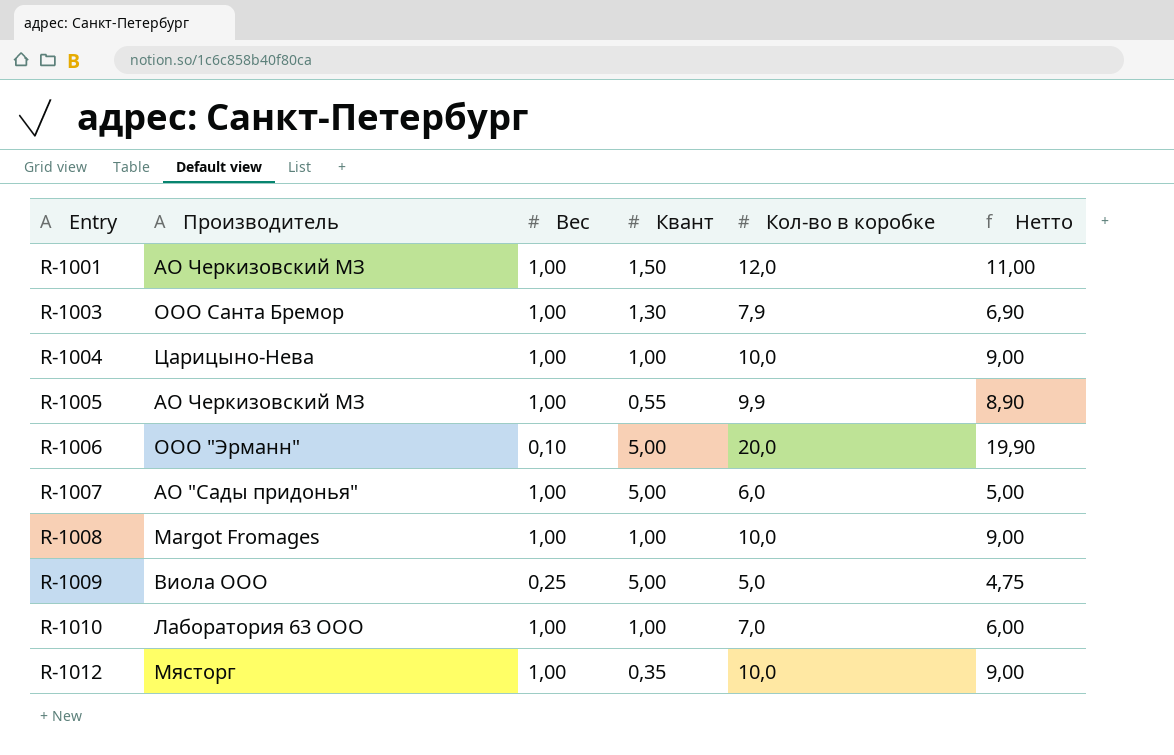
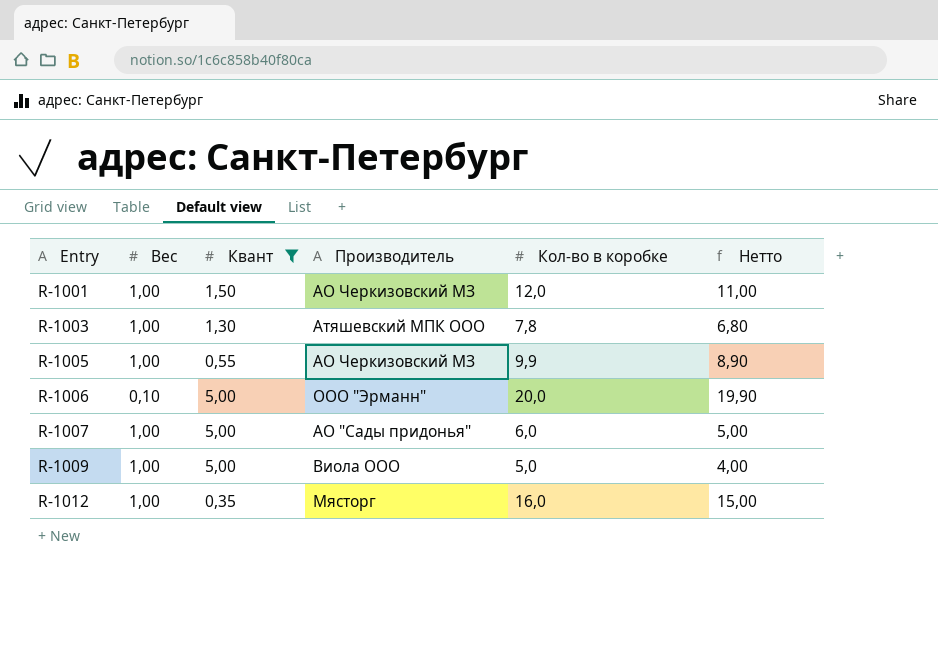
filter: none -> Квант != 1,00
column Производитель | position: 2 -> 4
R-1003 | Производитель: ООО Санта Бремор -> Атяшевский МПК ООО
R-1003 | Кол-во в коробке: 7,9 -> 7,8
R-1003 | Нетто: 6,90 -> 6,80
R-1009 | Вес: 0,25 -> 1,00
R-1009 | Нетто: 4,75 -> 4,00
R-1012 | Кол-во в коробке: 10,0 -> 16,0
R-1012 | Нетто: 9,00 -> 15,00

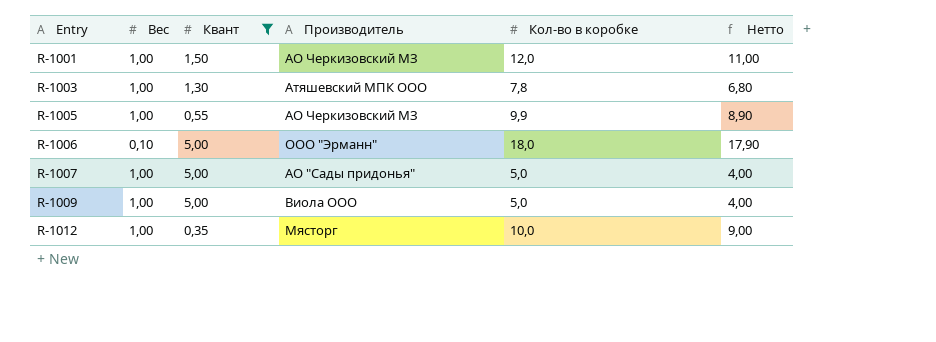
R-1006 | Кол-во в коробке: 20,0 -> 18,0
R-1006 | Нетто: 19,90 -> 17,90
R-1007 | Кол-во в коробке: 6,0 -> 5,0
R-1007 | Нетто: 5,00 -> 4,00
R-1012 | Кол-во в коробке: 16,0 -> 10,0
R-1012 | Нетто: 15,00 -> 9,00

